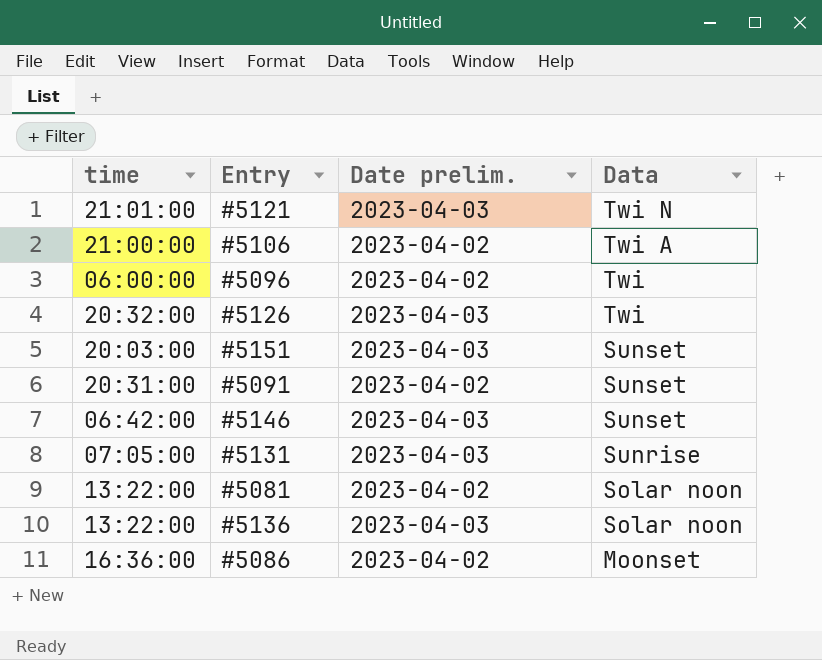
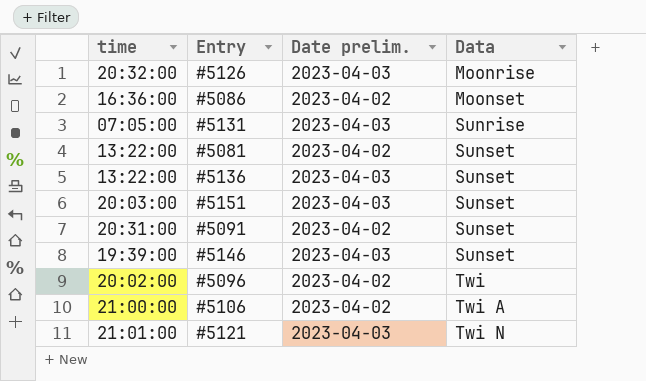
row order: Data descending -> Data ascending
#5126 | Data: Twi -> Moonrise
#5081 | Data: Solar noon -> Sunset
#5136 | Data: Solar noon -> Sunset
#5146 | time: 06:42:00 -> 19:39:00
#5096 | time: 06:00:00 -> 20:02:00

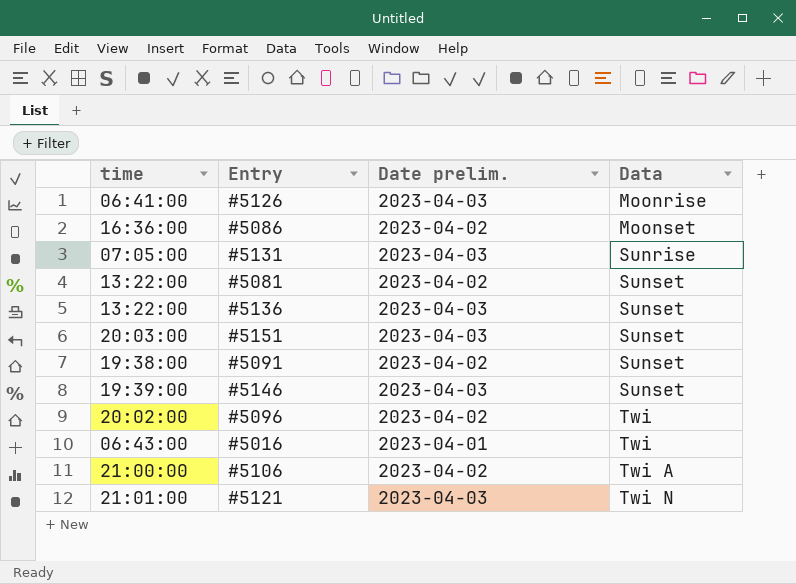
#5126 | time: 20:32:00 -> 06:41:00
#5091 | time: 20:31:00 -> 19:38:00
row #5016: none -> 06:43:00 | 2023-04-01 | Twi

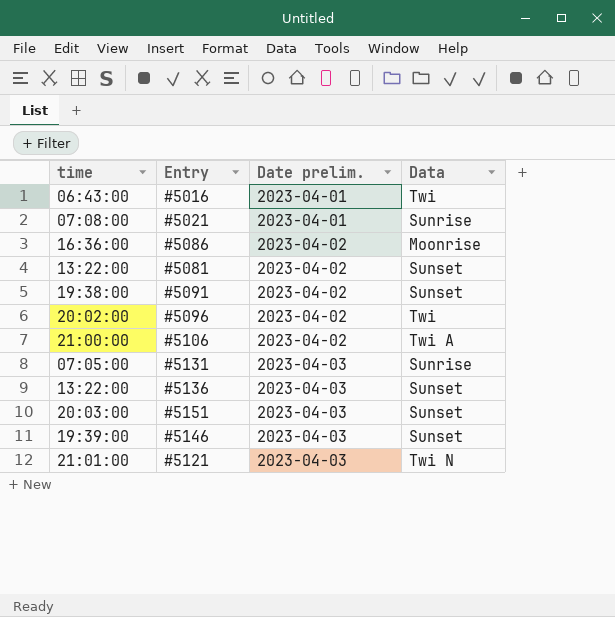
row order: Data ascending -> Date prelim. ascending
row #5126: 06:41:00 | 2023-04-03 | Moonrise -> none
row #5021: none -> 07:08:00 | 2023-04-01 | Sunrise
#5086 | Data: Moonset -> Moonrise

